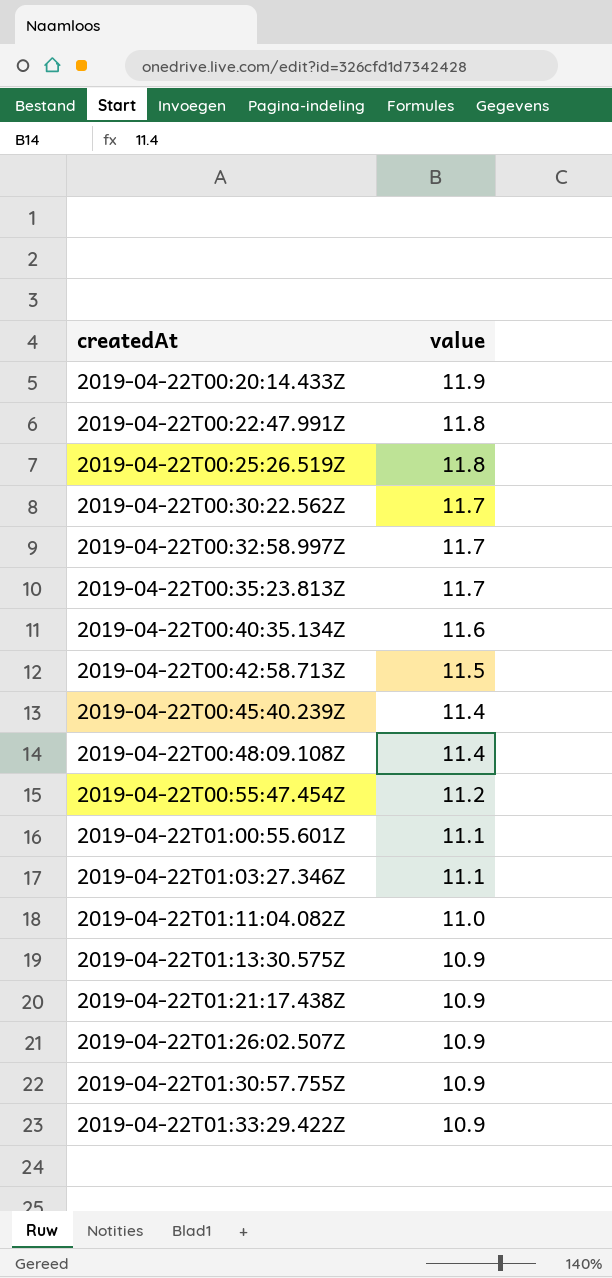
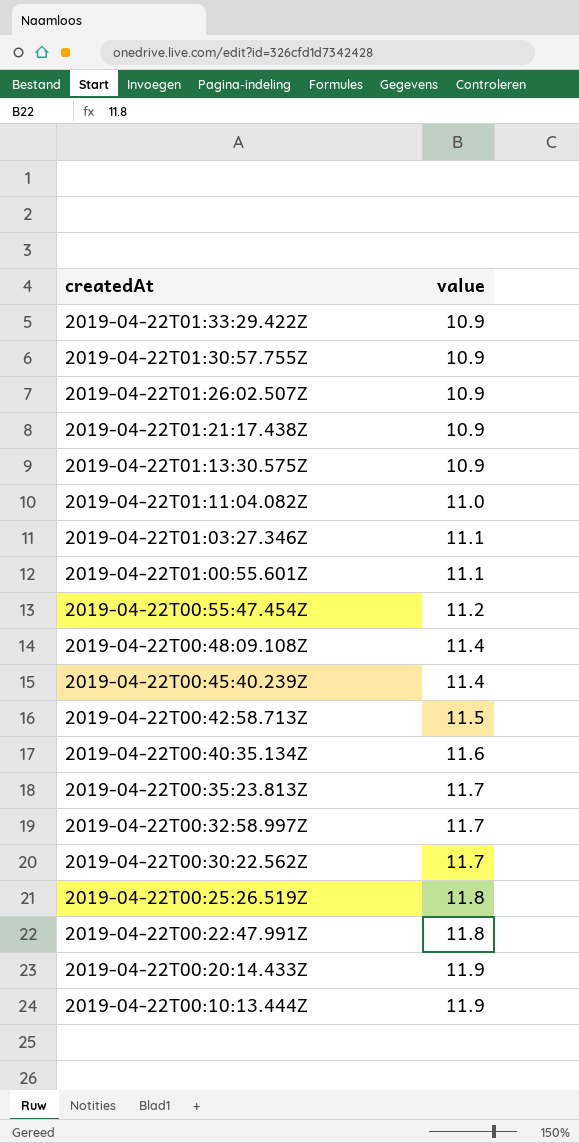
row order: createdAt ascending -> createdAt descending
row 2019-04-22T00:10:13.444Z: none -> 11.9

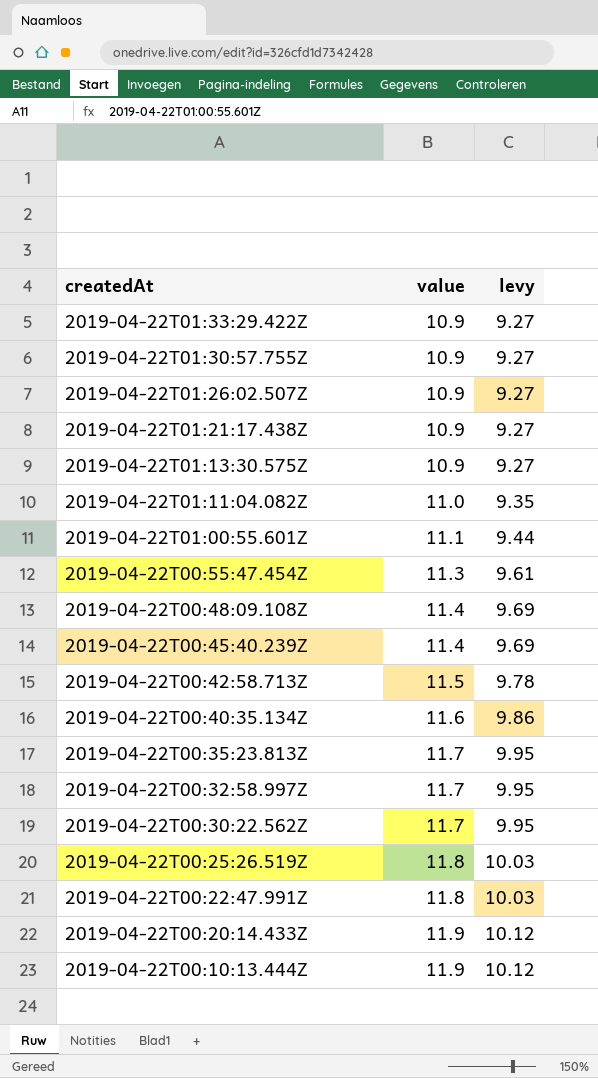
column levy | formula: none -> [value] * 0.85
row 2019-04-22T01:03:27.346Z: 11.1 -> none
2019-04-22T00:55:47.454Z | value: 11.2 -> 11.3

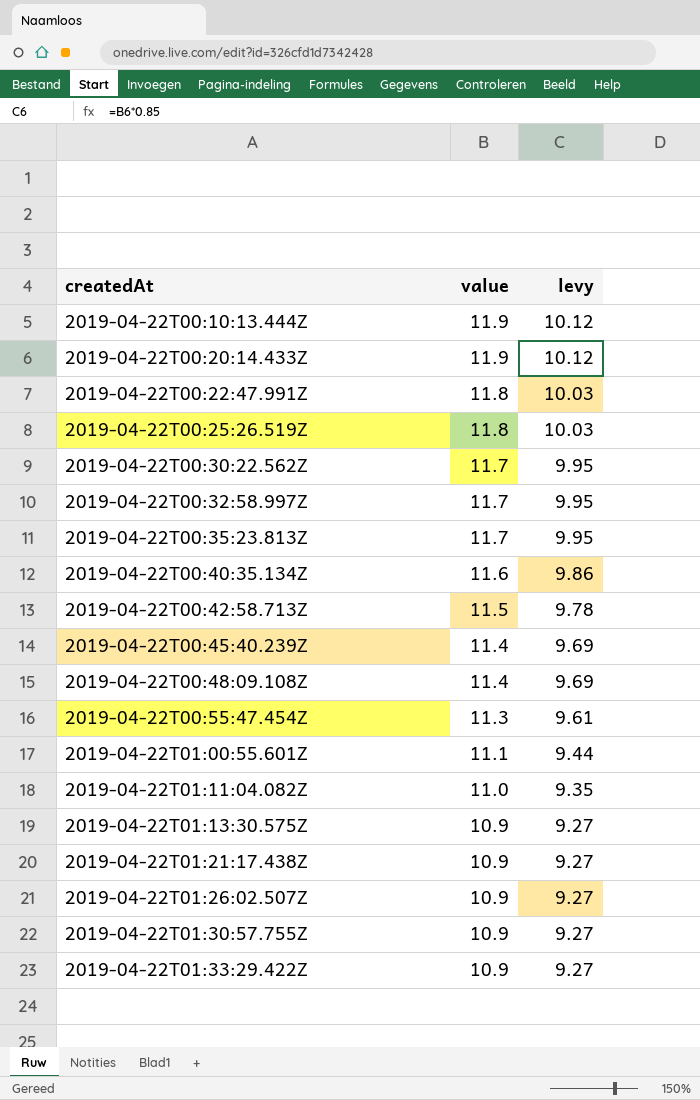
row order: createdAt descending -> createdAt ascending

